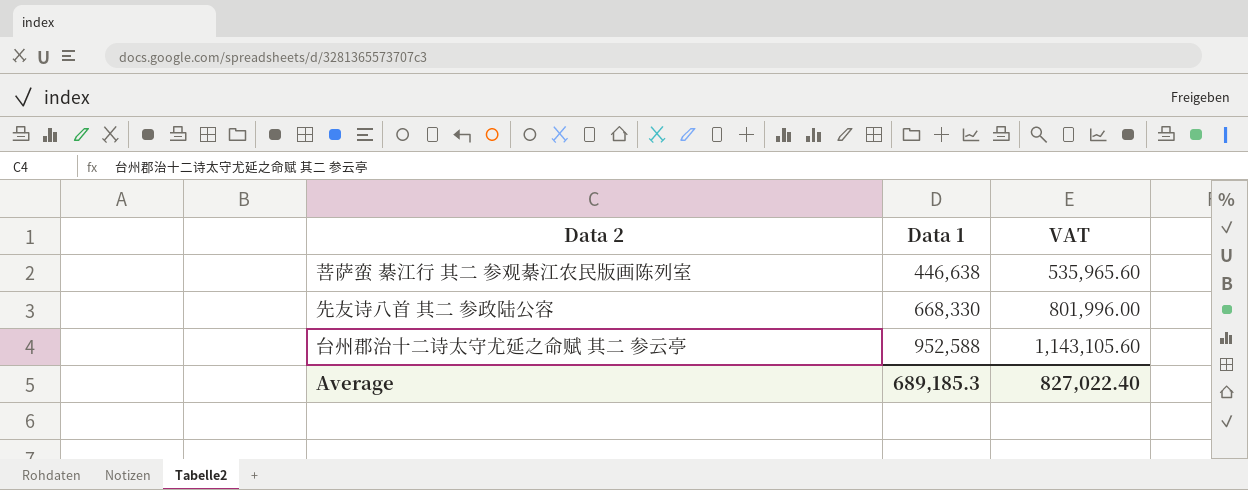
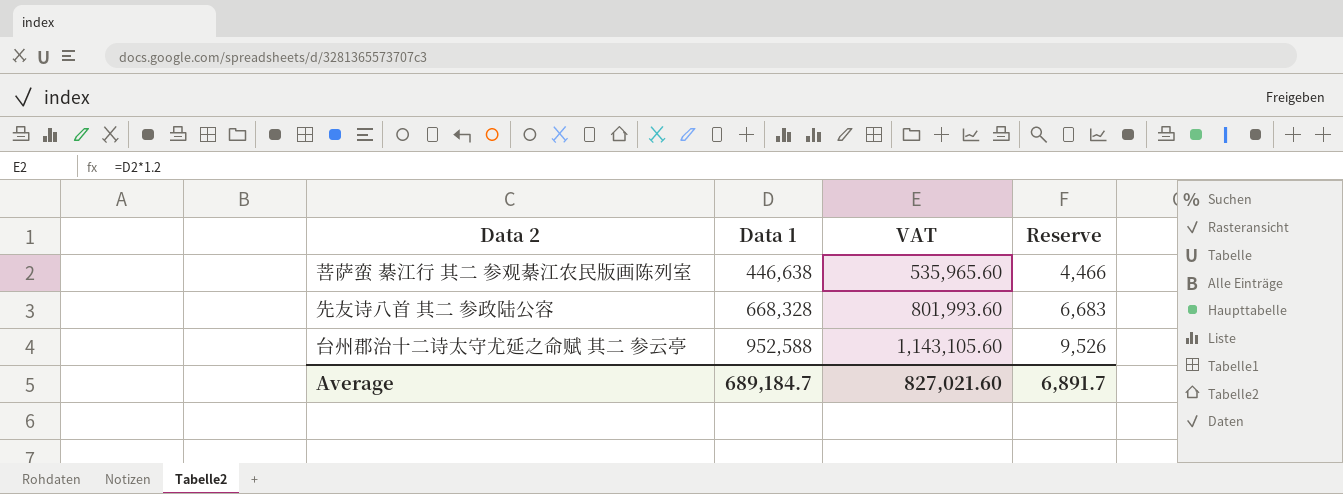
column Reserve | formula: none -> [Data 1] * 0.01
先友诗八首 其二 参政陆公容 | Data 1: 668,330 -> 668,328
先友诗八首 其二 参政陆公容 | VAT: 801,996.00 -> 801,993.60
Average | Data 1: 689,185.3 -> 689,184.7
Average | VAT: 827,022.40 -> 827,021.60

